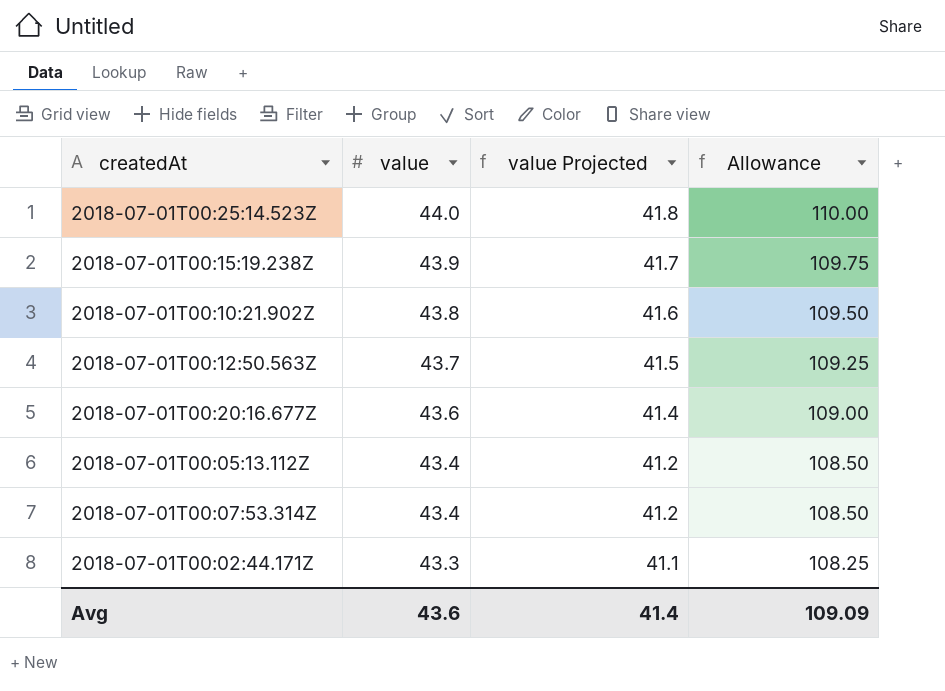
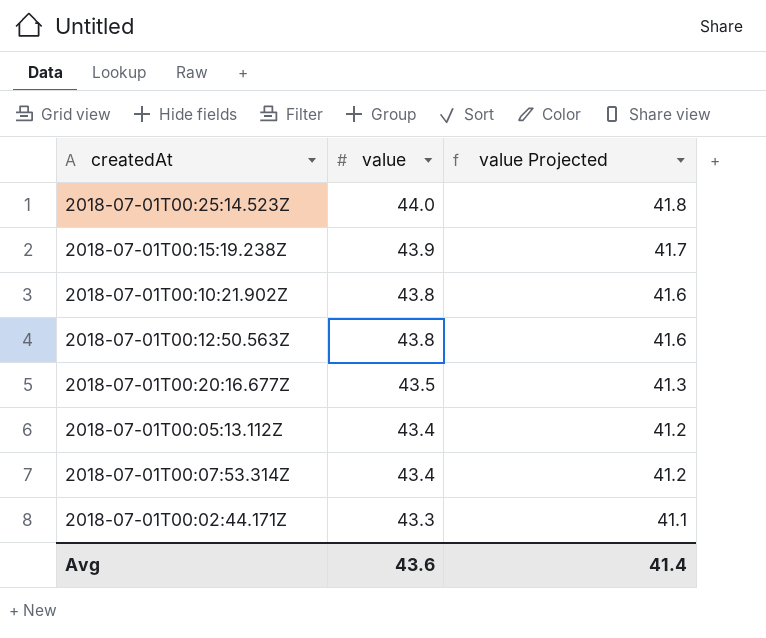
column Allowance | formula: [value] * 2.5 -> none
2018-07-01T00:12:50.563Z | value: 43.7 -> 43.8
2018-07-01T00:12:50.563Z | value Projected: 41.5 -> 41.6
2018-07-01T00:20:16.677Z | value: 43.6 -> 43.5
2018-07-01T00:20:16.677Z | value Projected: 41.4 -> 41.3

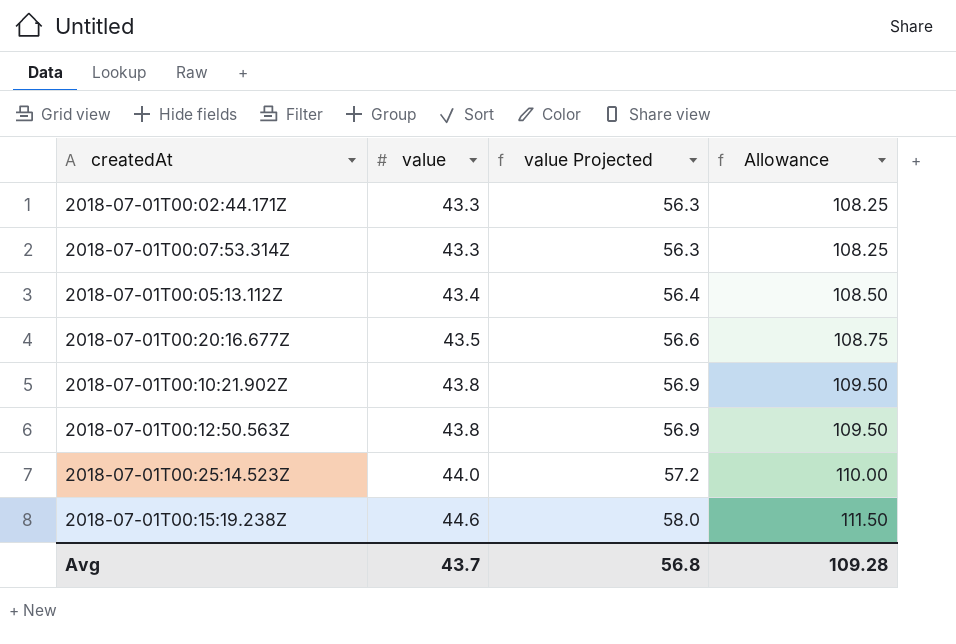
row order: value descending -> value ascending
column value Projected | formula: [value] * 0.95 -> [value] * 1.3
column Allowance | formula: none -> [value] * 2.5
2018-07-01T00:07:53.314Z | value: 43.4 -> 43.3
2018-07-01T00:15:19.238Z | value: 43.9 -> 44.6
Avg | value: 43.6 -> 43.7
Avg | value Projected: 41.4 -> 56.8

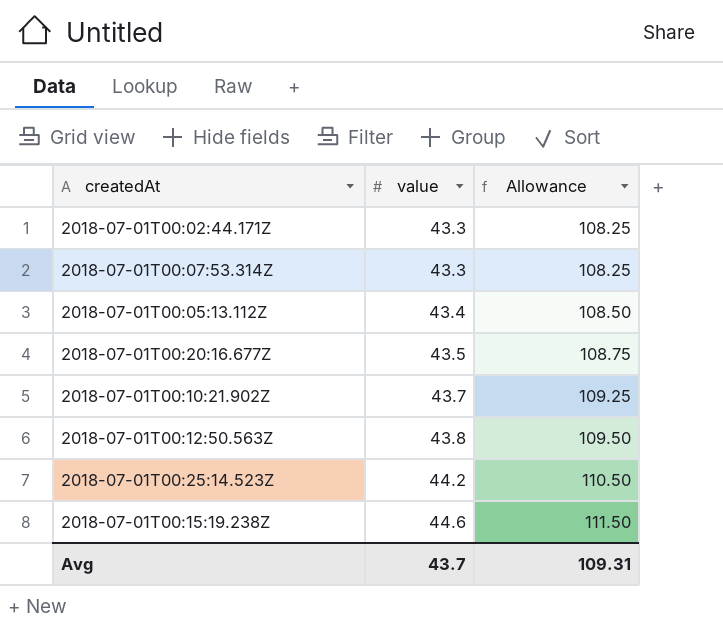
column value Projected | formula: [value] * 1.3 -> none
2018-07-01T00:10:21.902Z | value: 43.8 -> 43.7
2018-07-01T00:10:21.902Z | Allowance: 109.50 -> 109.25
2018-07-01T00:25:14.523Z | value: 44.0 -> 44.2
2018-07-01T00:25:14.523Z | Allowance: 110.00 -> 110.50
Avg | Allowance: 109.28 -> 109.31

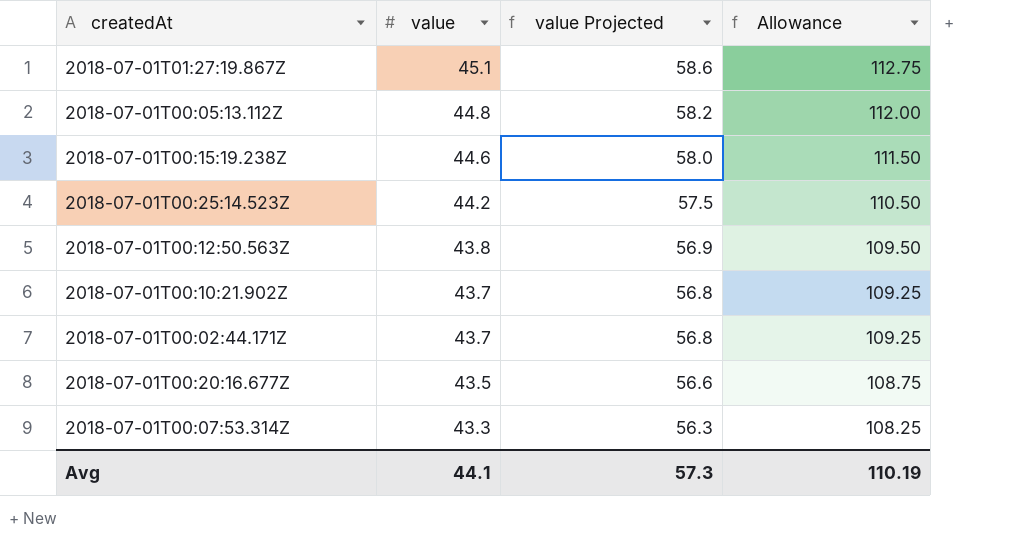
row order: value ascending -> value descending
column value Projected | formula: none -> [value] * 1.3
row 2018-07-01T01:27:19.867Z: none -> 45.1 | 58.6 | 112.75
2018-07-01T00:05:13.112Z | value: 43.4 -> 44.8
2018-07-01T00:05:13.112Z | Allowance: 108.50 -> 112.00
2018-07-01T00:02:44.171Z | value: 43.3 -> 43.7
2018-07-01T00:02:44.171Z | Allowance: 108.25 -> 109.25
Avg | value: 43.7 -> 44.1
Avg | Allowance: 109.31 -> 110.19

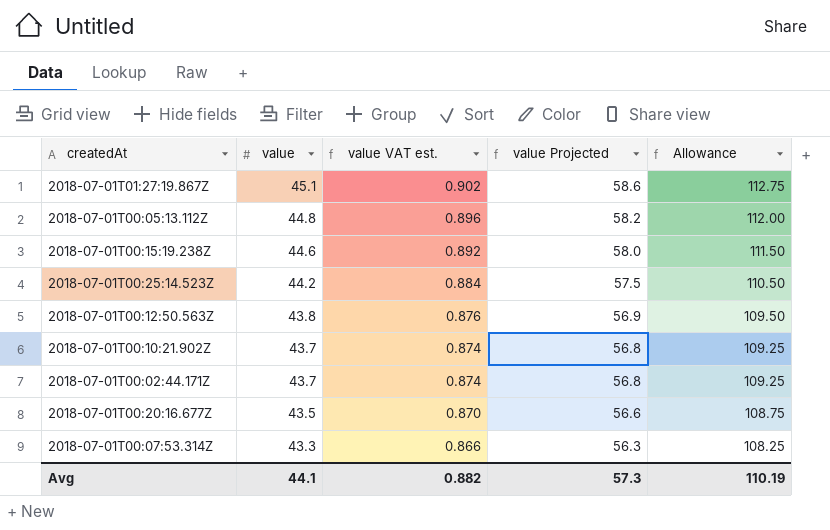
column value VAT est. | formula: none -> [value] * 0.02

